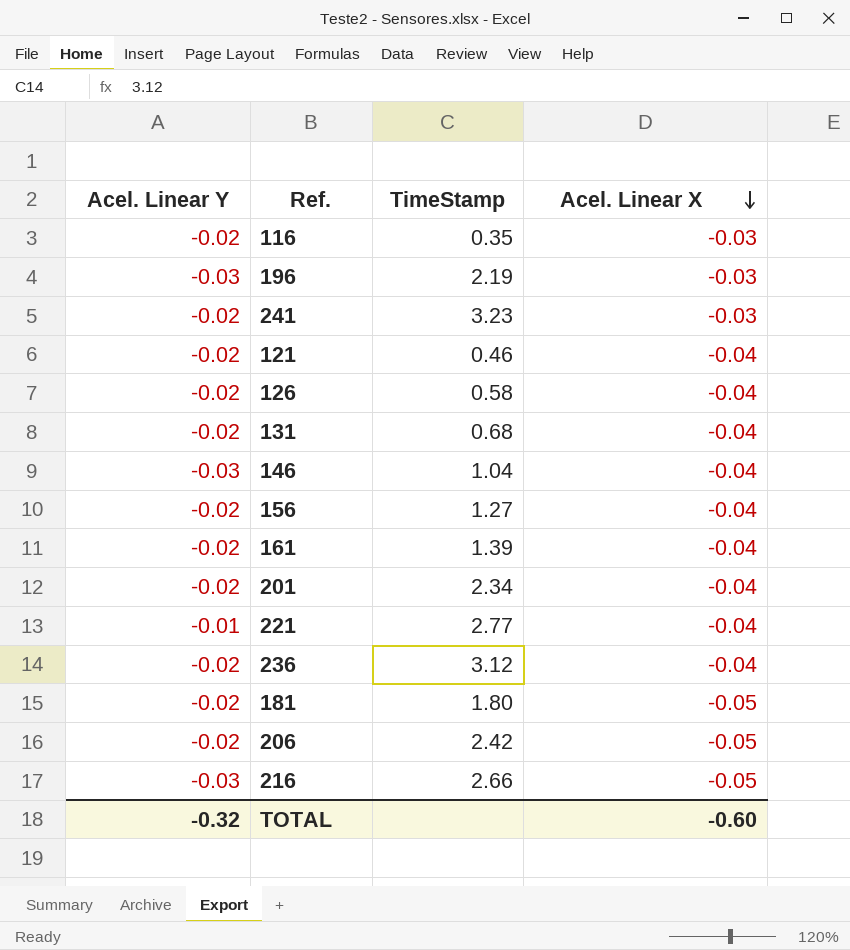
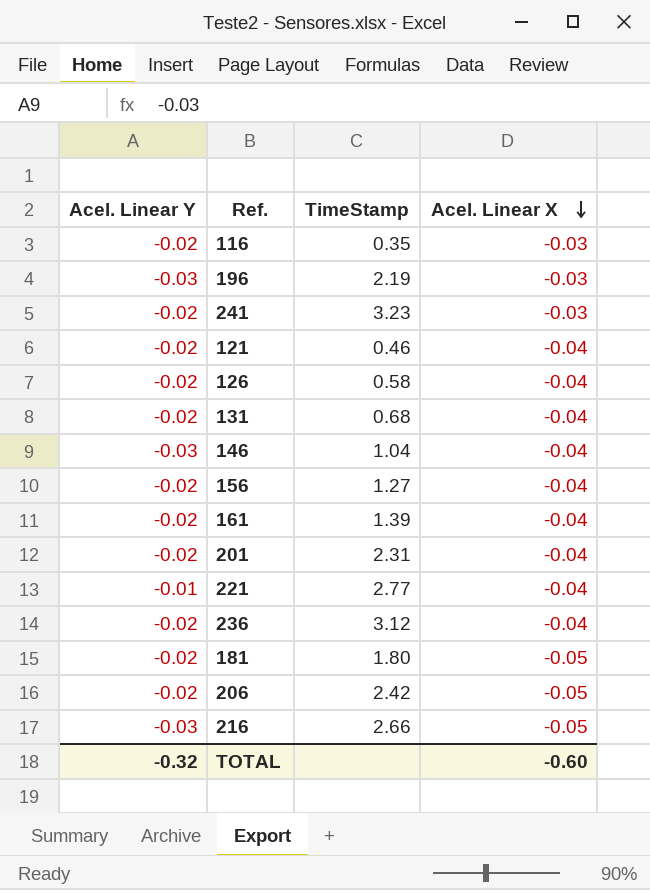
201 | TimeStamp: 2.34 -> 2.31

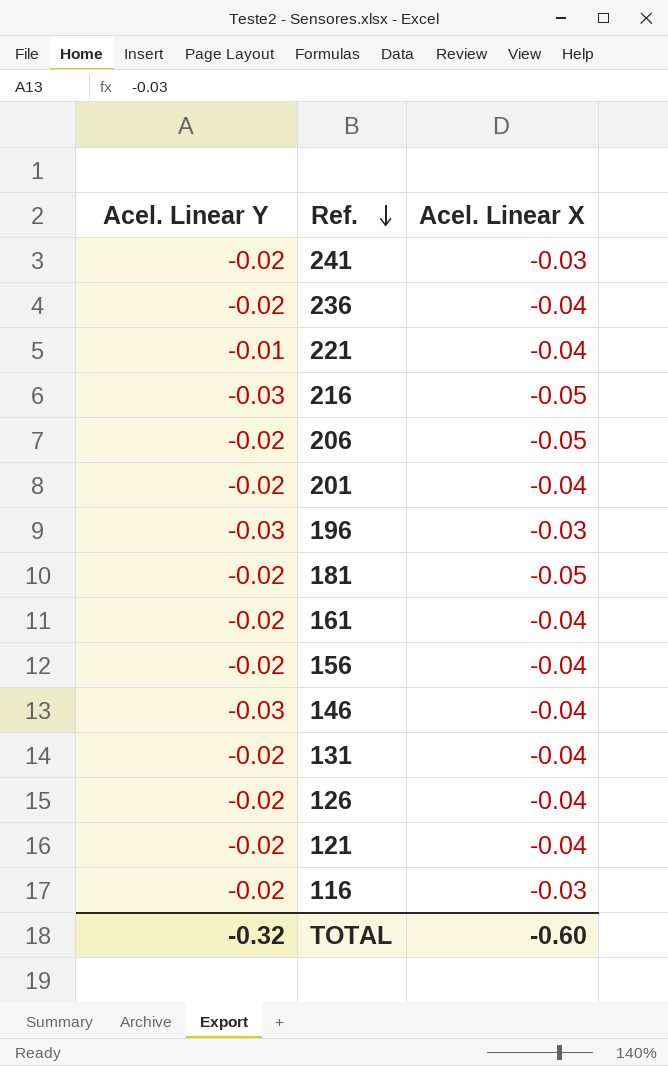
row order: Acel. Linear X descending -> Ref. descending
column TimeStamp | position: 3 -> none

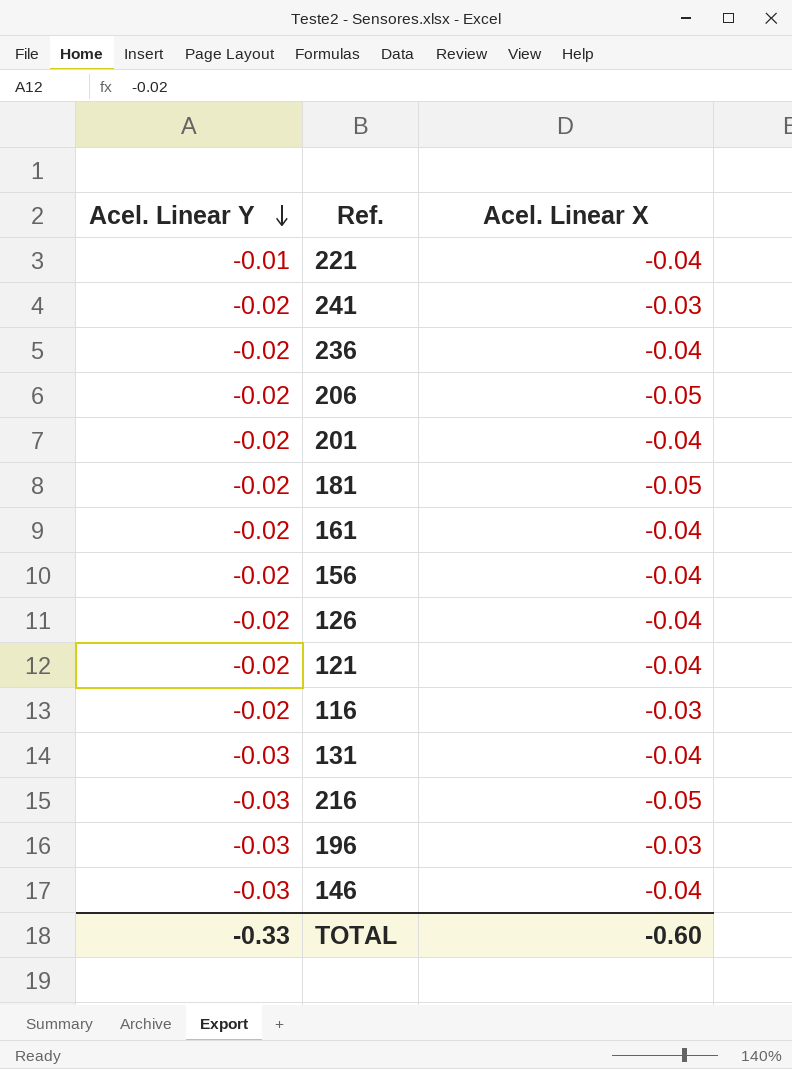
row order: Ref. descending -> Acel. Linear Y descending
131 | Acel. Linear Y: -0.02 -> -0.03
TOTAL | Acel. Linear Y: -0.32 -> -0.33

